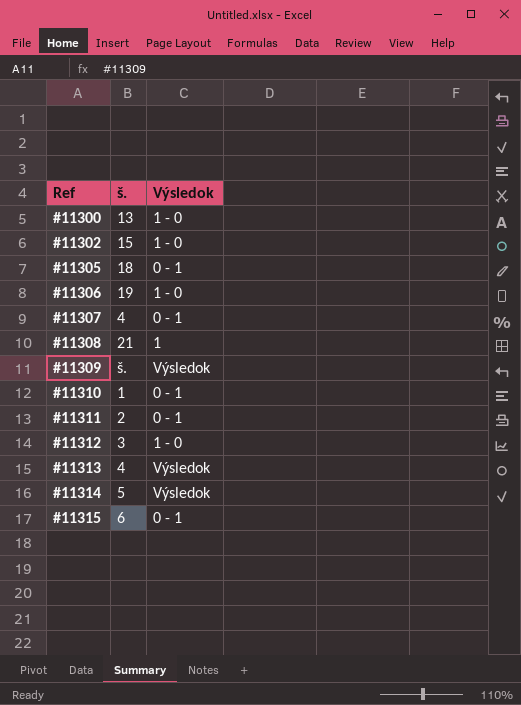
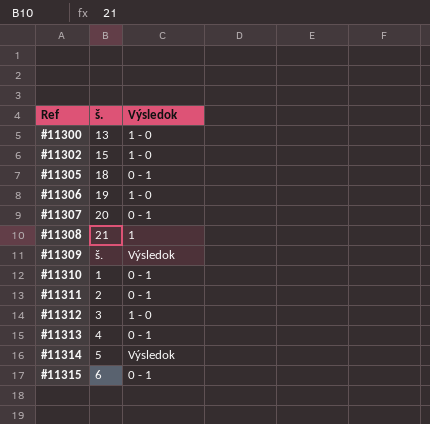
#11307 | š.: 4 -> 20
#11313 | Výsledok: Výsledok -> 0 - 1

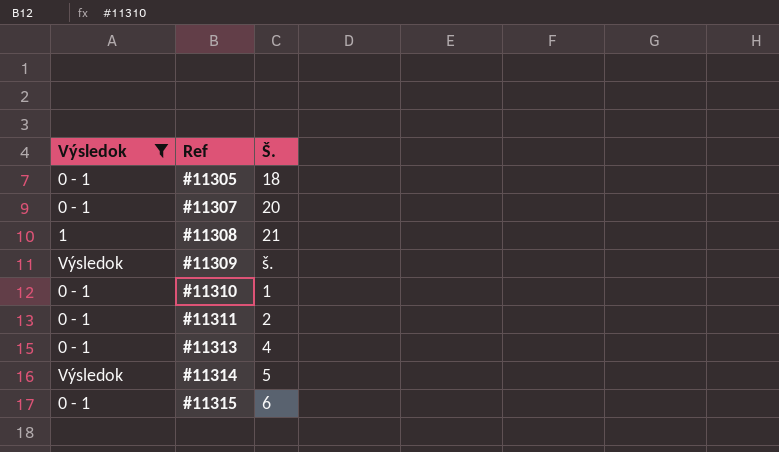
filter: none -> Výsledok != 1 - 0
column Výsledok | position: 3 -> 1
column name: š. -> Š.

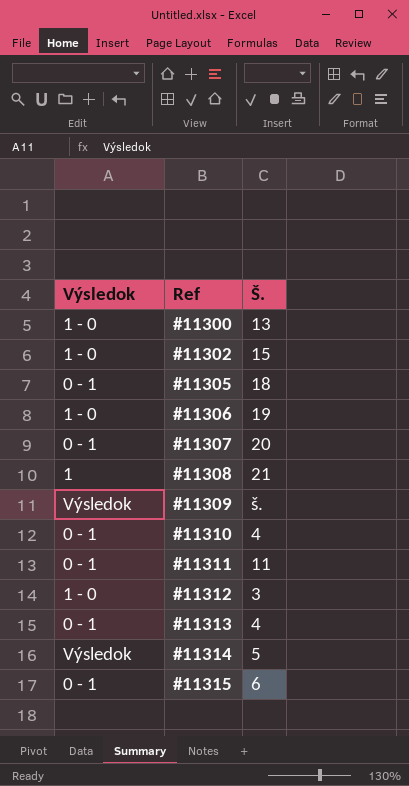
filter: Výsledok != 1 - 0 -> none
#11310 | Š.: 1 -> 4
#11311 | Š.: 2 -> 11

